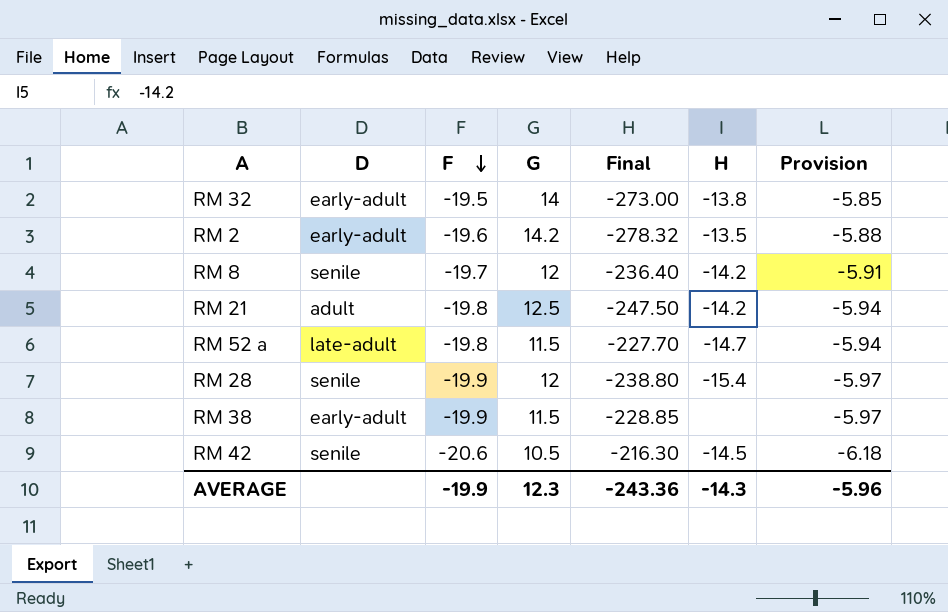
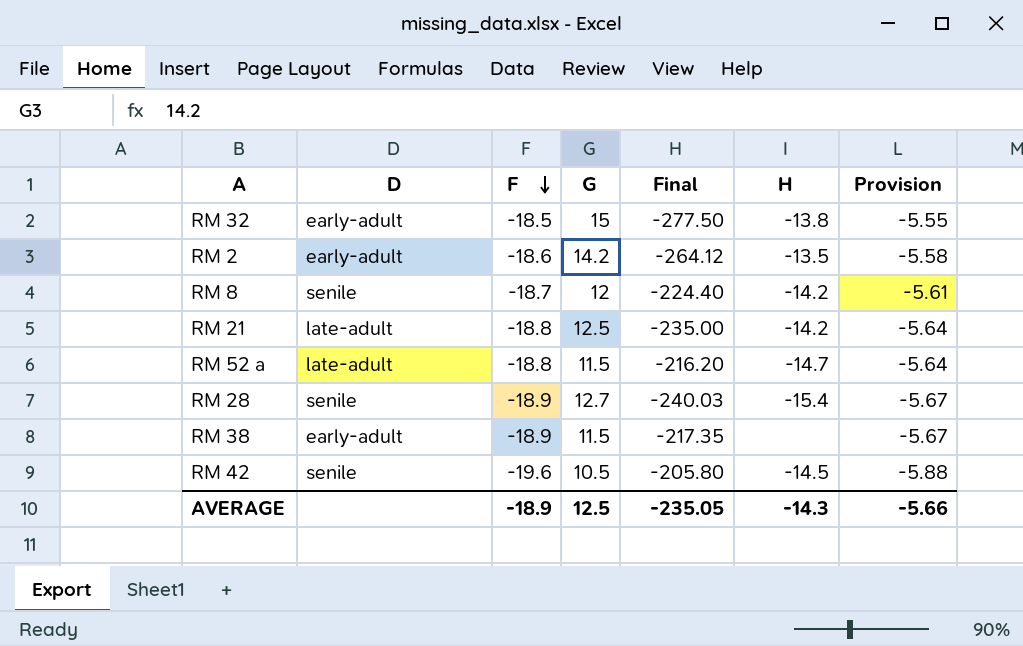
RM 32 | F: -19.5 -> -18.5
RM 32 | G: 14 -> 15
RM 32 | Final: -273.00 -> -277.50
RM 32 | Provision: -5.85 -> -5.55
RM 2 | F: -19.6 -> -18.6
RM 2 | Final: -278.32 -> -264.12
RM 2 | Provision: -5.88 -> -5.58
RM 8 | F: -19.7 -> -18.7
RM 8 | Final: -236.40 -> -224.40
RM 8 | Provision: -5.91 -> -5.61
RM 21 | D: adult -> late-adult
RM 21 | F: -19.8 -> -18.8
RM 21 | Final: -247.50 -> -235.00
RM 21 | Provision: -5.94 -> -5.64
RM 52 a | F: -19.8 -> -18.8
RM 52 a | Final: -227.70 -> -216.20
RM 52 a | Provision: -5.94 -> -5.64
RM 28 | F: -19.9 -> -18.9
RM 28 | G: 12 -> 12.7
RM 28 | Final: -238.80 -> -240.03
RM 28 | Provision: -5.97 -> -5.67
RM 38 | F: -19.9 -> -18.9
RM 38 | Final: -228.85 -> -217.35
RM 38 | Provision: -5.97 -> -5.67
RM 42 | F: -20.6 -> -19.6
RM 42 | Final: -216.30 -> -205.80
RM 42 | Provision: -6.18 -> -5.88
AVERAGE | F: -19.9 -> -18.9
AVERAGE | G: 12.3 -> 12.5
AVERAGE | Final: -243.36 -> -235.05
AVERAGE | Provision: -5.96 -> -5.66

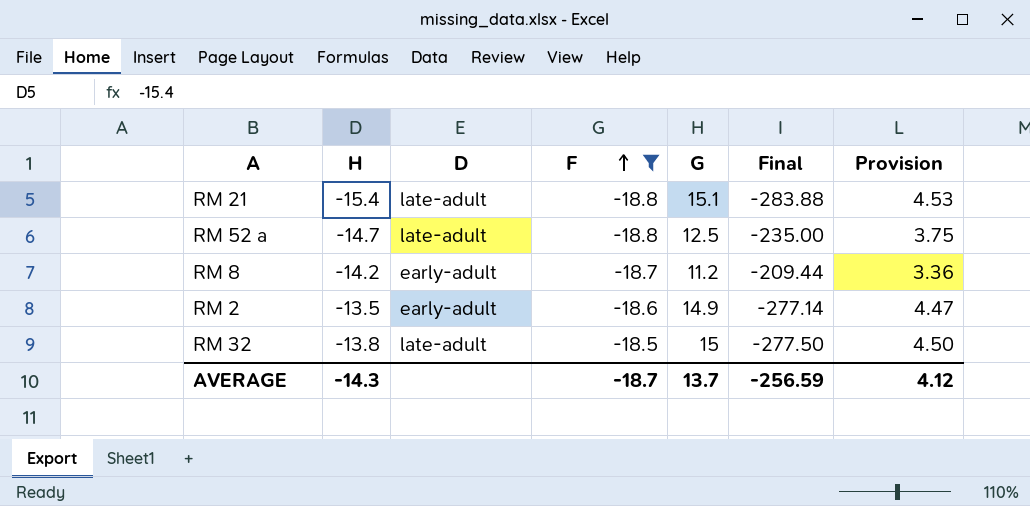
filter: none -> F >= -18.8
row order: F descending -> F ascending
column H | position: 6 -> 2
column Provision | formula: [F] * 0.3 -> [G] * 0.3
RM 21 | H: -14.2 -> -15.4
RM 21 | G: 12.5 -> 15.1
RM 21 | Final: -235.00 -> -283.88
RM 52 a | G: 11.5 -> 12.5
RM 52 a | Final: -216.20 -> -235.00
RM 8 | D: senile -> early-adult
RM 8 | G: 12 -> 11.2
RM 8 | Final: -224.40 -> -209.44
RM 2 | G: 14.2 -> 14.9
RM 2 | Final: -264.12 -> -277.14
RM 32 | D: early-adult -> late-adult
AVERAGE | F: -18.9 -> -18.7
AVERAGE | G: 12.5 -> 13.7
AVERAGE | Final: -235.05 -> -256.59
AVERAGE | Provision: -5.66 -> 4.12

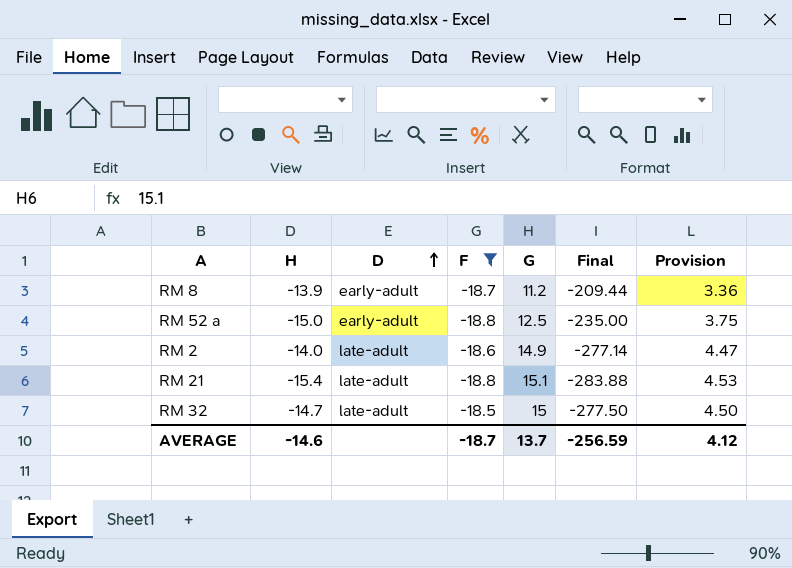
row order: F ascending -> D ascending
RM 8 | H: -14.2 -> -13.9
RM 52 a | H: -14.7 -> -15.0
RM 52 a | D: late-adult -> early-adult
RM 2 | H: -13.5 -> -14.0
RM 2 | D: early-adult -> late-adult
RM 32 | H: -13.8 -> -14.7
AVERAGE | H: -14.3 -> -14.6

